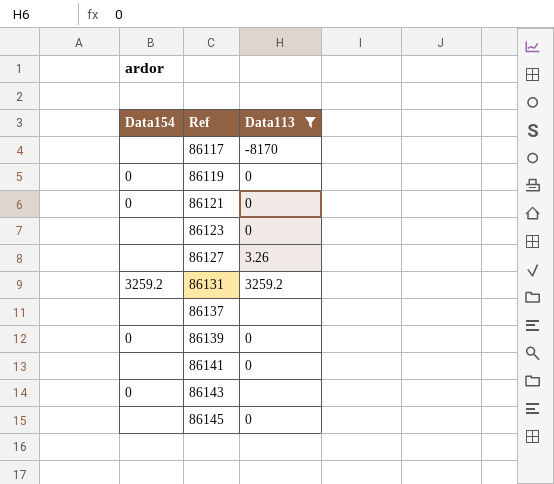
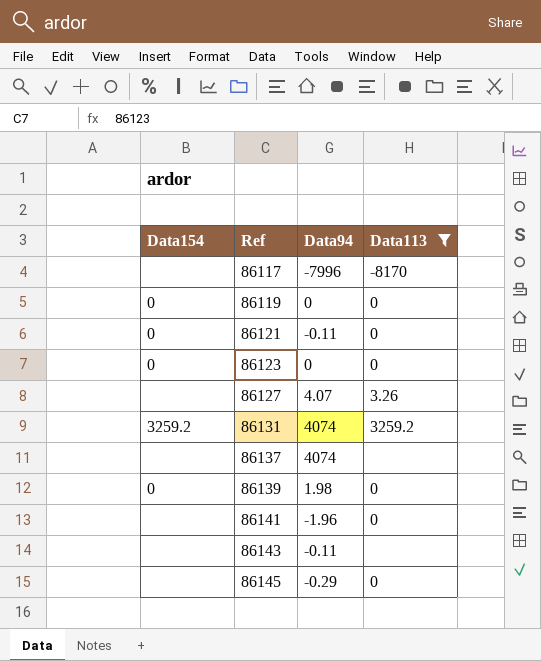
column Data94 | position: none -> 3
86123 | Data154: none -> 0
86143 | Data154: 0 -> none

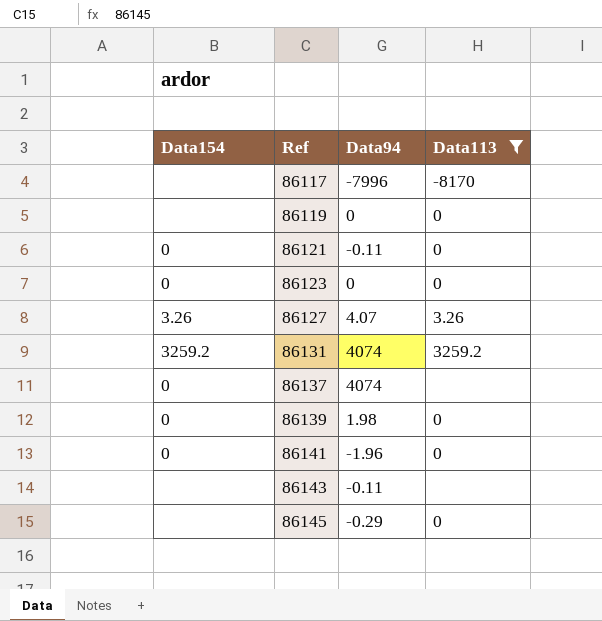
86119 | Data154: 0 -> none
86127 | Data154: none -> 3.26
86137 | Data154: none -> 0
86141 | Data154: none -> 0

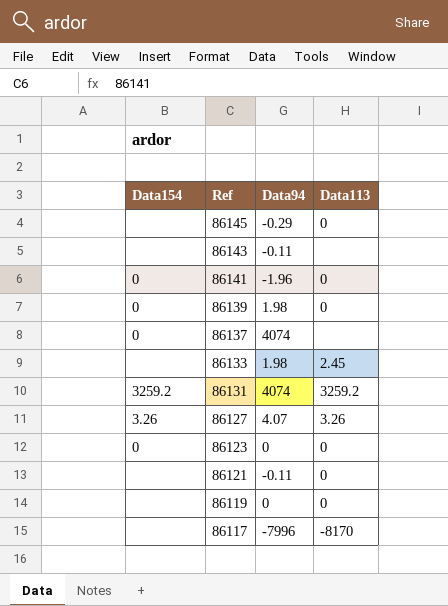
filter: Data113 != 2.45 -> none
row order: Ref ascending -> Ref descending
86121 | Data154: 0 -> none

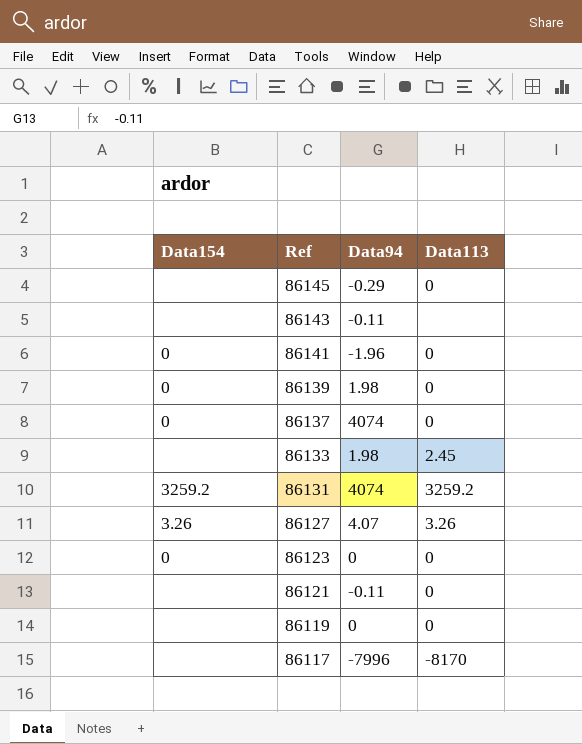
86137 | Data113: none -> 0

